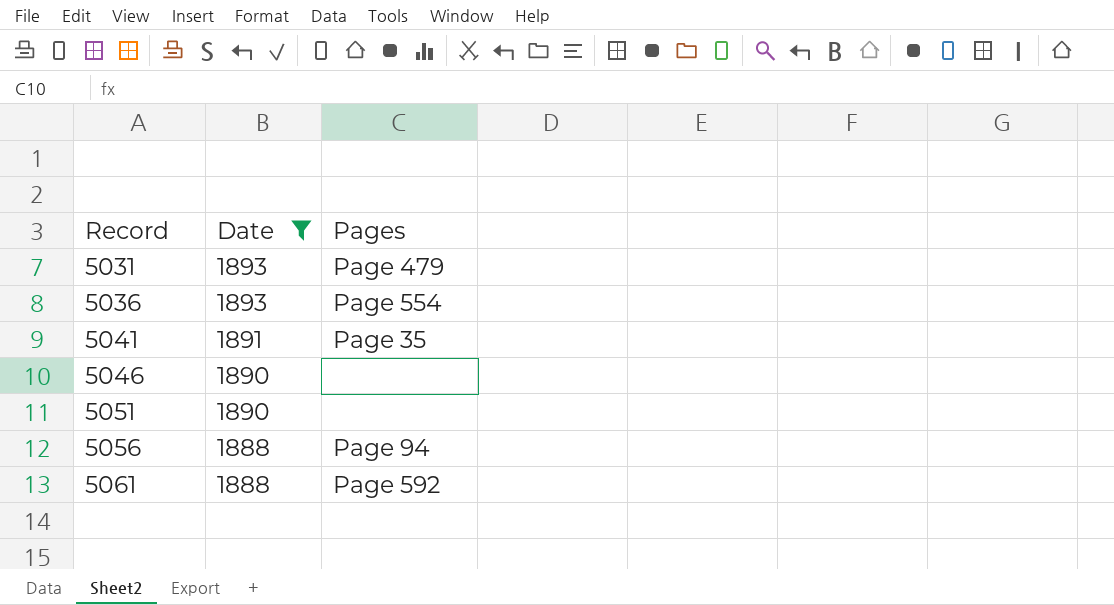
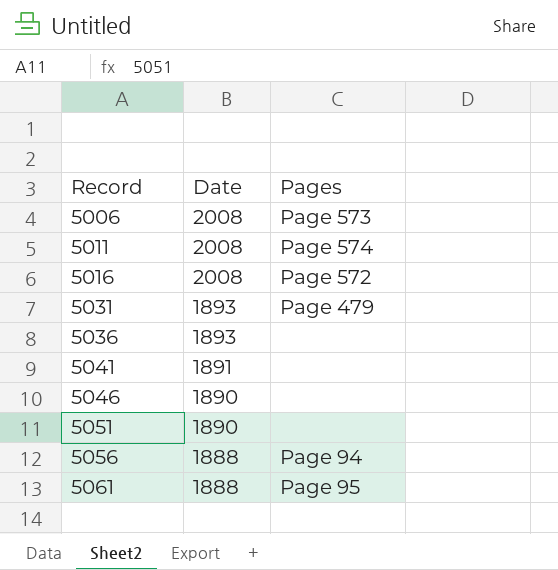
filter: Date != 2008 -> none
5036 | Pages: Page 554 -> none
5041 | Pages: Page 35 -> none
5061 | Pages: Page 592 -> Page 95

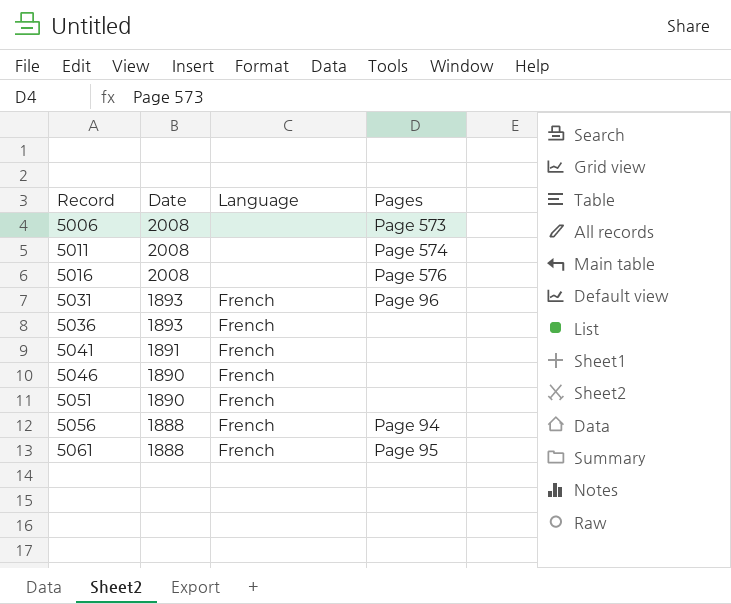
column Language | position: none -> 3
5016 | Pages: Page 572 -> Page 576
5031 | Pages: Page 479 -> Page 96

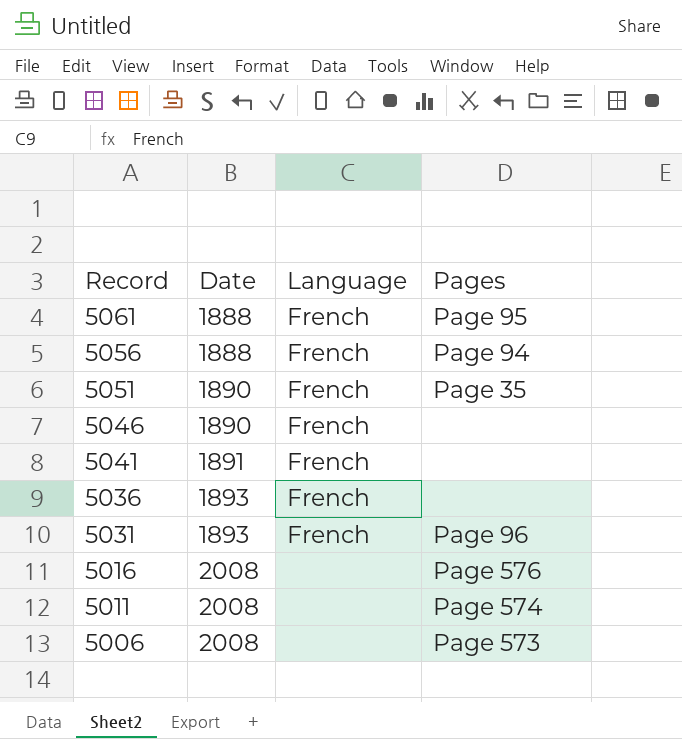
row order: Record ascending -> Record descending
5051 | Pages: none -> Page 35

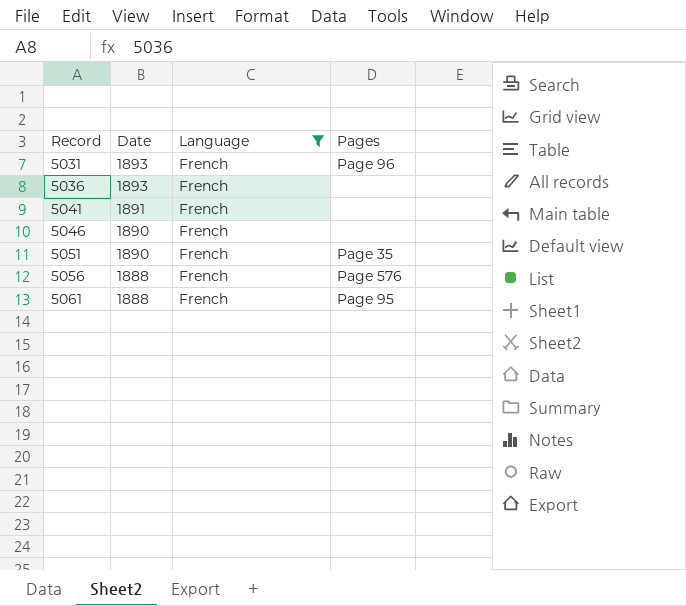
filter: none -> Language = French
row order: Record descending -> Record ascending
5056 | Pages: Page 94 -> Page 576

